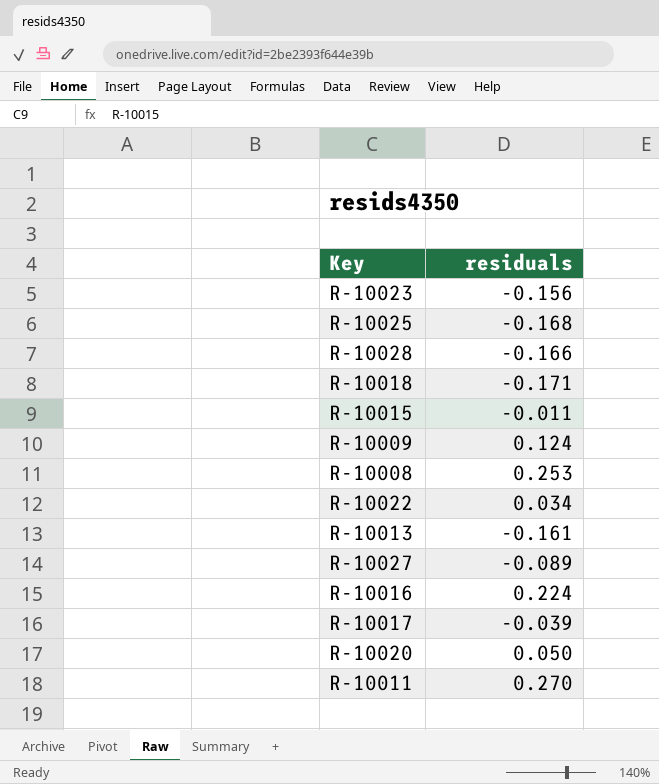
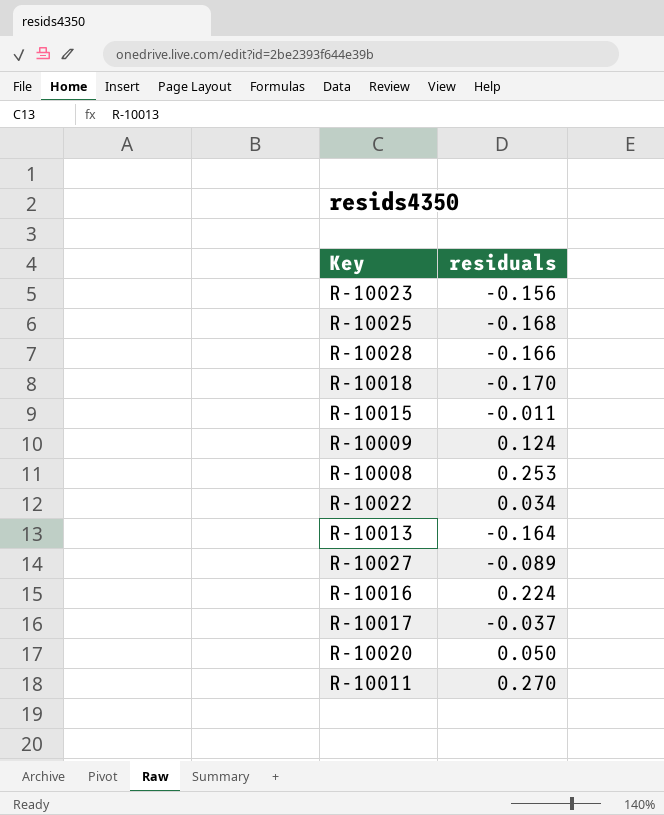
R-10018 | residuals: -0.171 -> -0.170
R-10013 | residuals: -0.161 -> -0.164
R-10017 | residuals: -0.039 -> -0.037

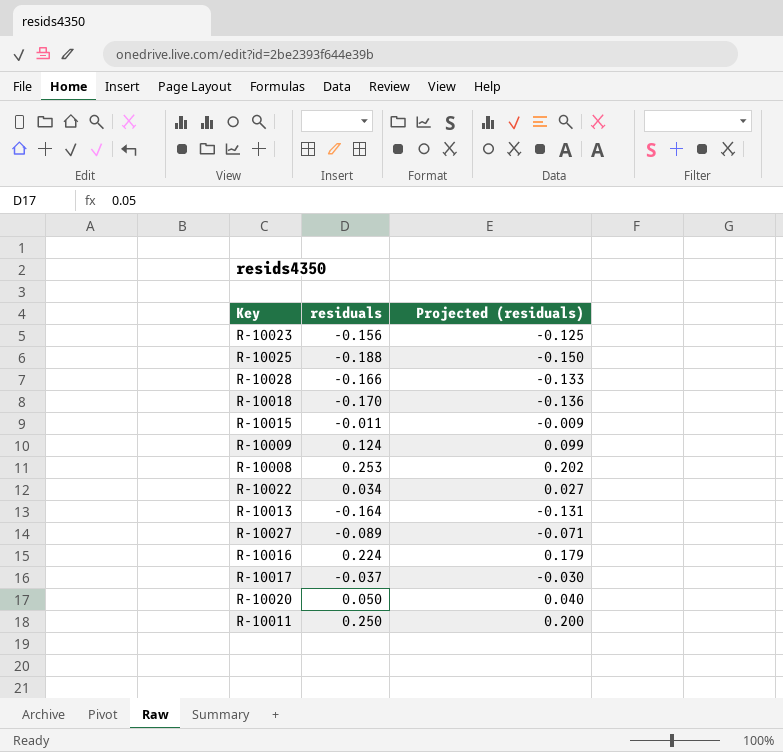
column Projected (residuals) | formula: none -> [residuals] * 0.8
R-10025 | residuals: -0.168 -> -0.188
R-10011 | residuals: 0.270 -> 0.250

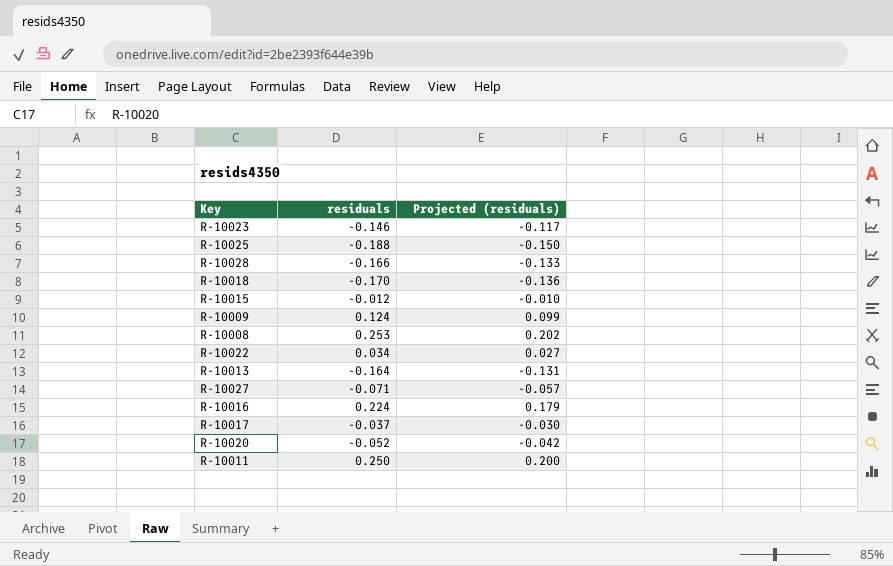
R-10023 | residuals: -0.156 -> -0.146
R-10023 | Projected (residuals): -0.125 -> -0.117
R-10015 | residuals: -0.011 -> -0.012
R-10015 | Projected (residuals): -0.009 -> -0.010
R-10027 | residuals: -0.089 -> -0.071
R-10027 | Projected (residuals): -0.071 -> -0.057
R-10020 | residuals: 0.050 -> -0.052
R-10020 | Projected (residuals): 0.040 -> -0.042

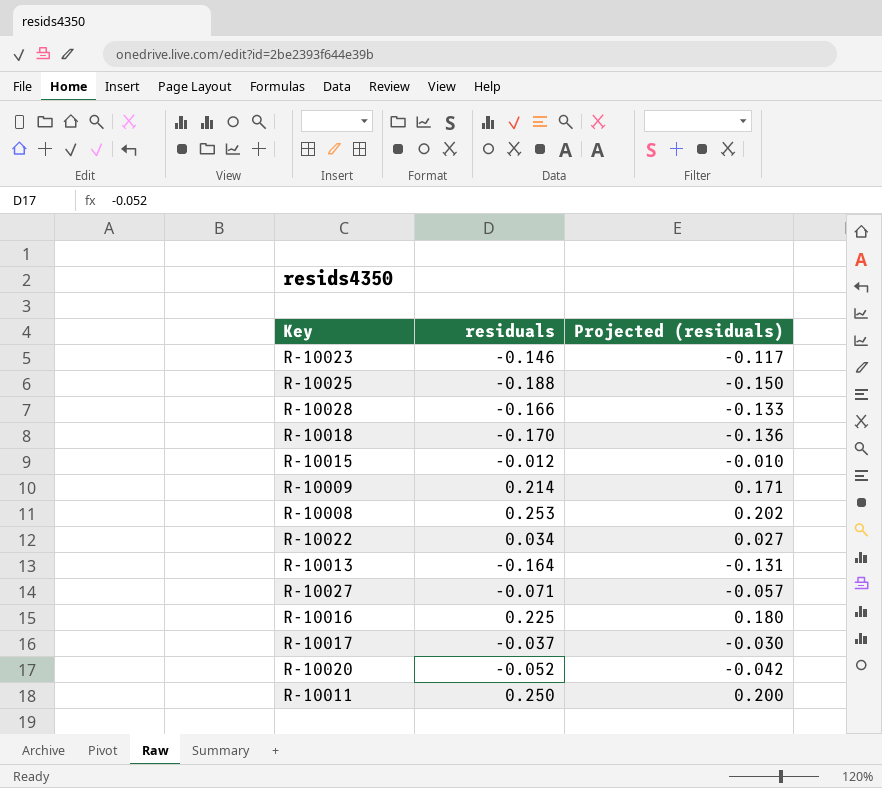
R-10009 | residuals: 0.124 -> 0.214
R-10009 | Projected (residuals): 0.099 -> 0.171
R-10016 | residuals: 0.224 -> 0.225
R-10016 | Projected (residuals): 0.179 -> 0.180

